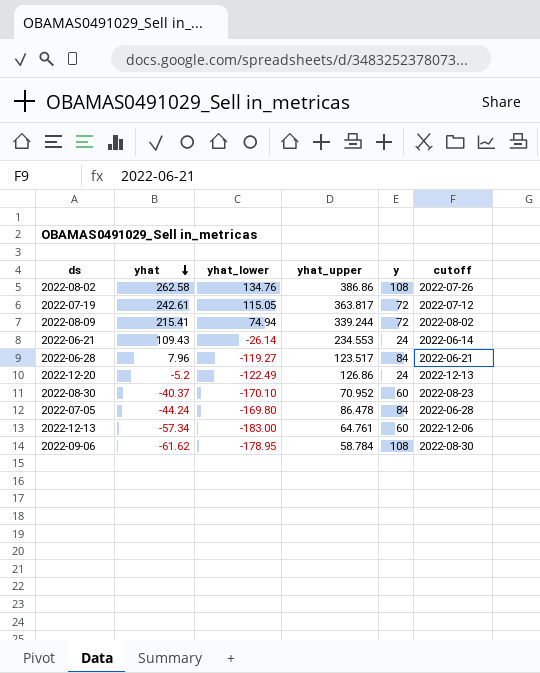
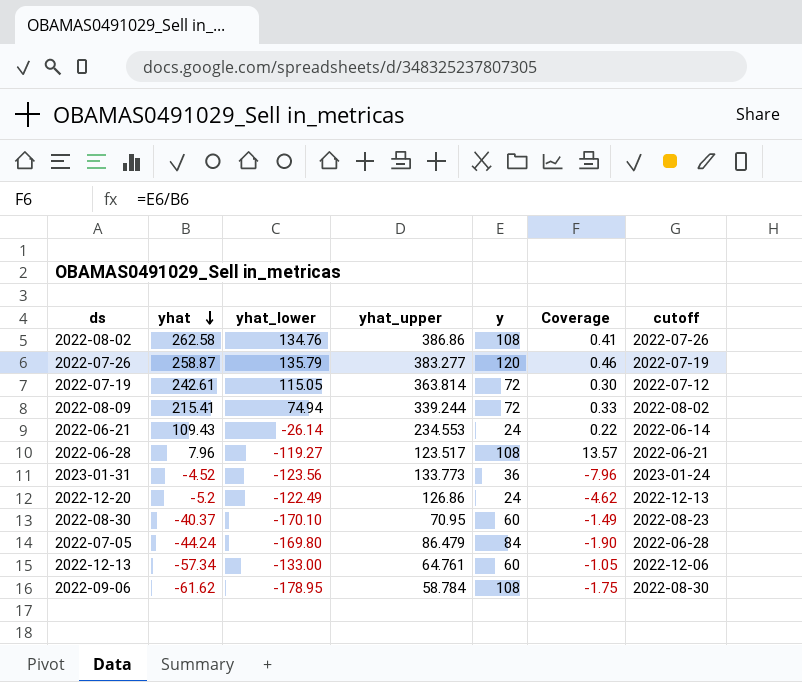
column Coverage | formula: none -> [y] / [yhat]
row 2022-07-26: none -> 258.87 | 135.79 | 383.277 | 120 | 0.46 | 2022-07-19
2022-07-19 | yhat_upper: 363.817 -> 363.814
2022-06-28 | y: 84 -> 108
row 2023-01-31: none -> -4.52 | -123.56 | 133.773 | 36 | -7.96 | 2023-01-24
2022-08-30 | yhat_upper: 70.952 -> 70.95
2022-07-05 | yhat_upper: 86.478 -> 86.479
2022-12-13 | yhat_lower: -183.00 -> -133.00

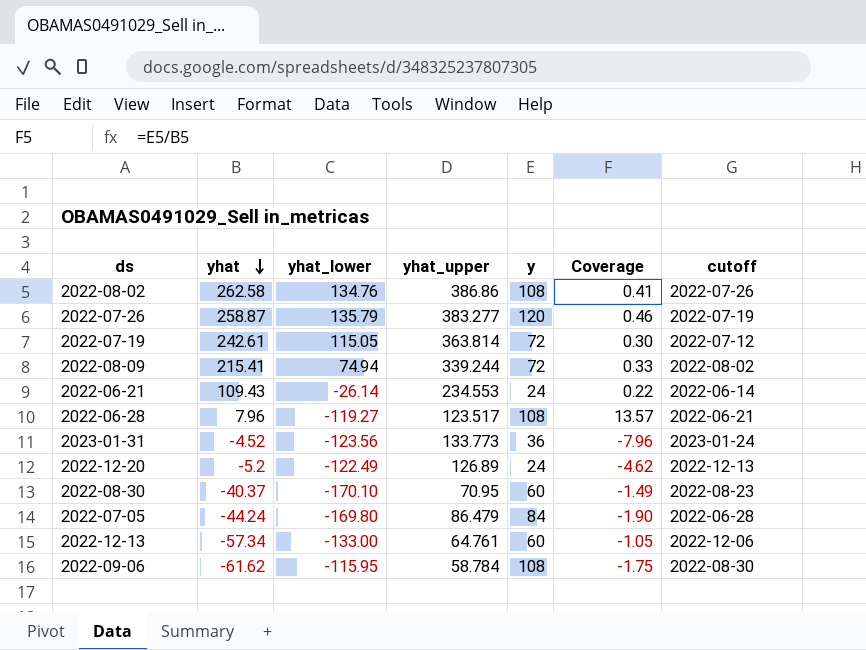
2022-12-20 | yhat_upper: 126.86 -> 126.89
2022-09-06 | yhat_lower: -178.95 -> -115.95

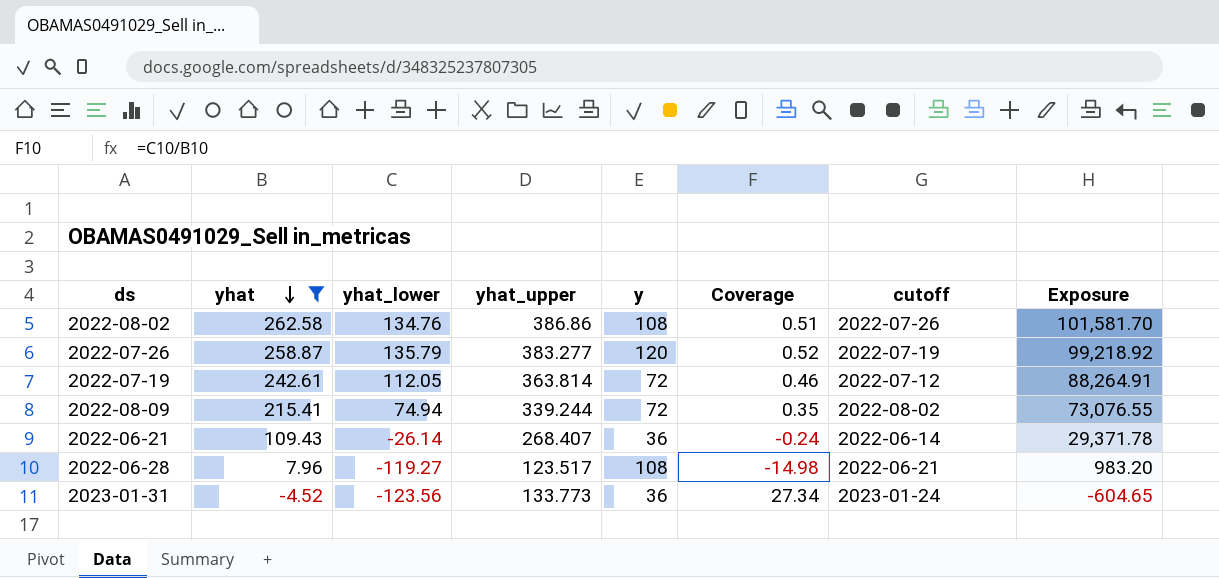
filter: none -> yhat >= -4.52
column Coverage | formula: [y] / [yhat] -> [yhat_lower] / [yhat]
column Exposure | formula: none -> [yhat] * [yhat_upper]
2022-07-19 | yhat_lower: 115.05 -> 112.05
2022-06-21 | yhat_upper: 234.553 -> 268.407
2022-06-21 | y: 24 -> 36

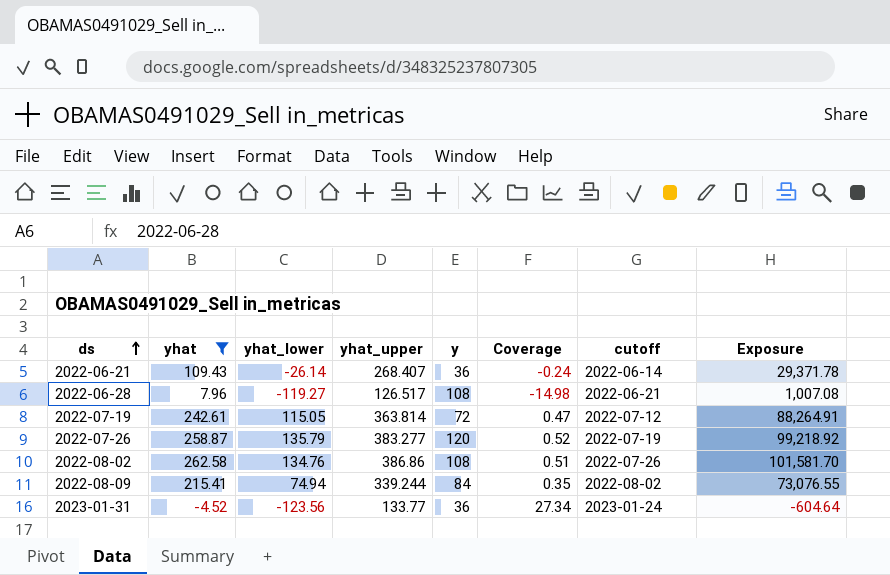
row order: yhat descending -> ds ascending
2022-06-28 | yhat_upper: 123.517 -> 126.517
2022-06-28 | Exposure: 983.20 -> 1,007.08
2022-07-19 | yhat_lower: 112.05 -> 115.05
2022-07-19 | Coverage: 0.46 -> 0.47
2022-08-09 | y: 72 -> 84
2023-01-31 | yhat_upper: 133.773 -> 133.77
2023-01-31 | Exposure: -604.65 -> -604.64

